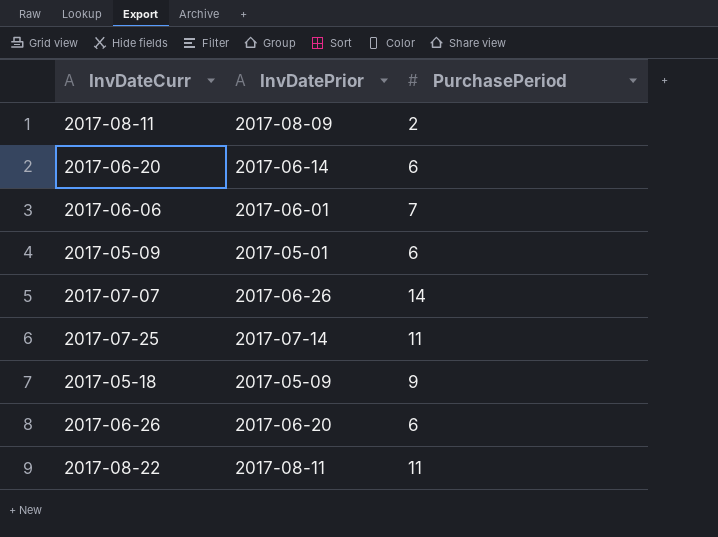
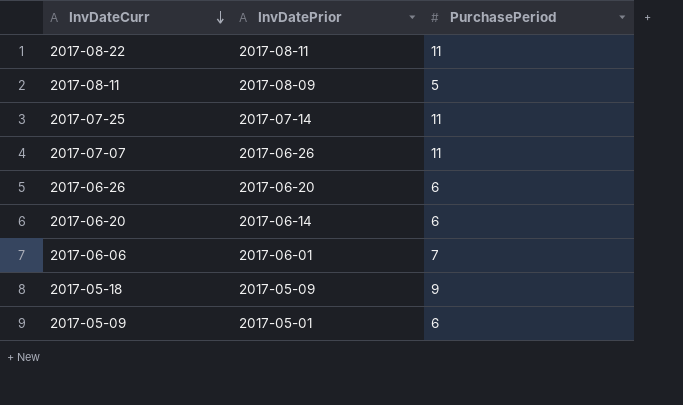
row order: none -> InvDateCurr descending
2017-08-11 | PurchasePeriod: 2 -> 5
2017-07-07 | PurchasePeriod: 14 -> 11

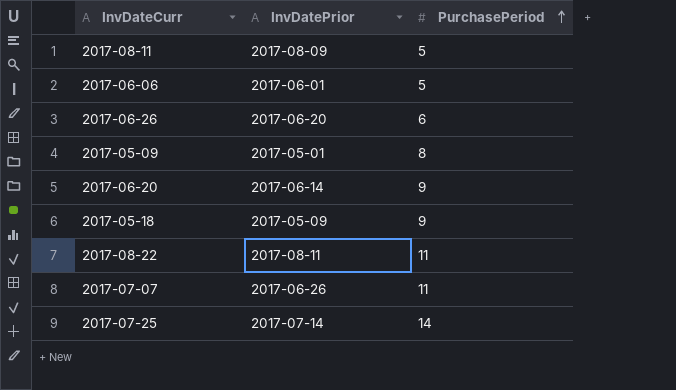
row order: InvDateCurr descending -> PurchasePeriod ascending
2017-06-06 | PurchasePeriod: 7 -> 5
2017-05-09 | PurchasePeriod: 6 -> 8
2017-06-20 | PurchasePeriod: 6 -> 9
2017-07-25 | PurchasePeriod: 11 -> 14

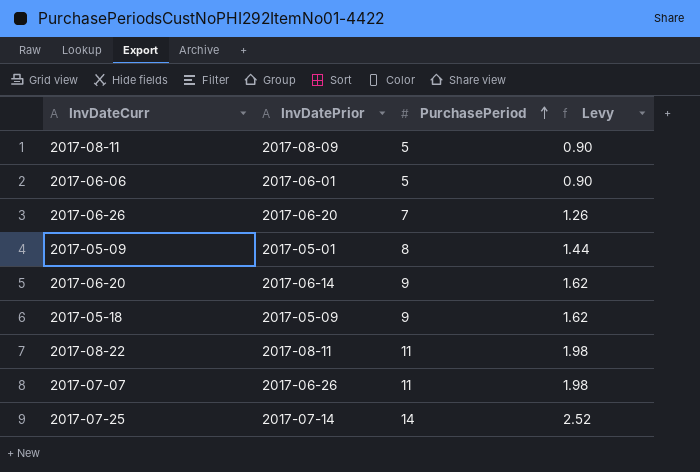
column Levy | formula: none -> [PurchasePeriod] * 0.18
2017-06-26 | PurchasePeriod: 6 -> 7

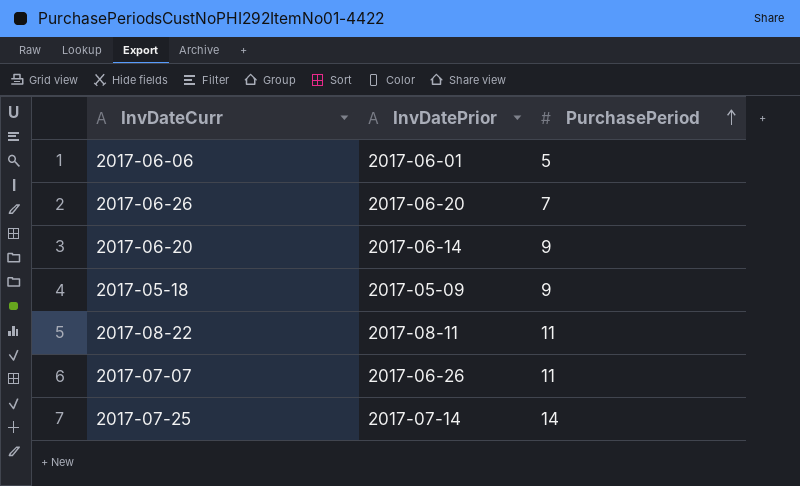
column Levy | formula: [PurchasePeriod] * 0.18 -> none
row 2017-08-11: 2017-08-09 | 5 | 0.90 -> none
row 2017-05-09: 2017-05-01 | 8 | 1.44 -> none

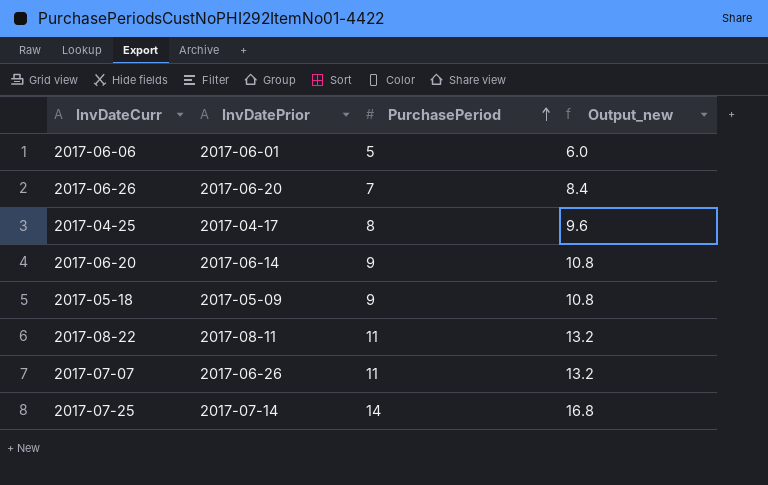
column Output_new | formula: none -> [PurchasePeriod] * 1.2
row 2017-04-25: none -> 2017-04-17 | 8 | 9.6

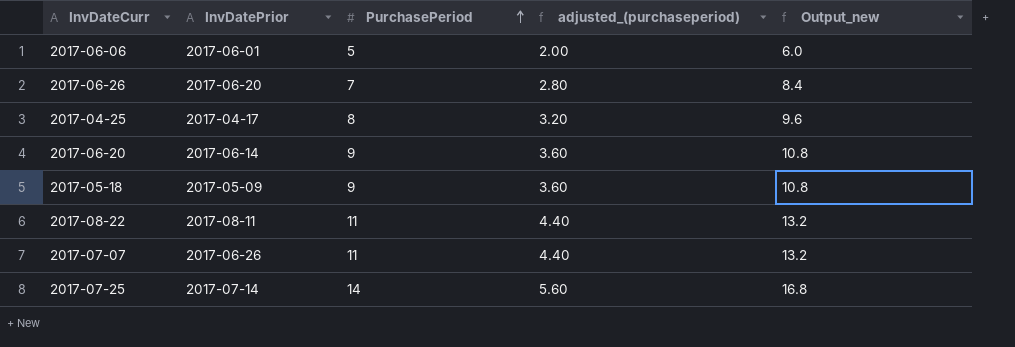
column adjusted_(purchaseperiod) | formula: none -> [PurchasePeriod] * 0.4

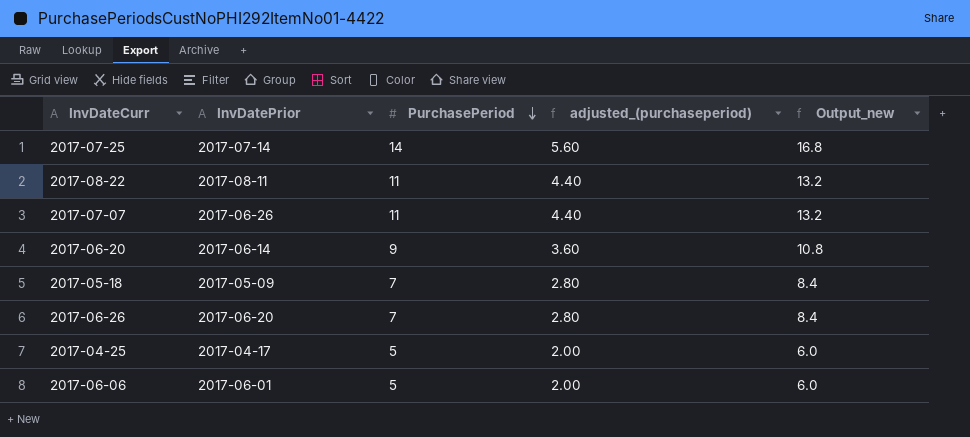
row order: PurchasePeriod ascending -> PurchasePeriod descending
2017-05-18 | PurchasePeriod: 9 -> 7
2017-05-18 | adjusted_(purchaseperiod): 3.60 -> 2.80
2017-05-18 | Output_new: 10.8 -> 8.4
2017-04-25 | PurchasePeriod: 8 -> 5
2017-04-25 | adjusted_(purchaseperiod): 3.20 -> 2.00
2017-04-25 | Output_new: 9.6 -> 6.0

